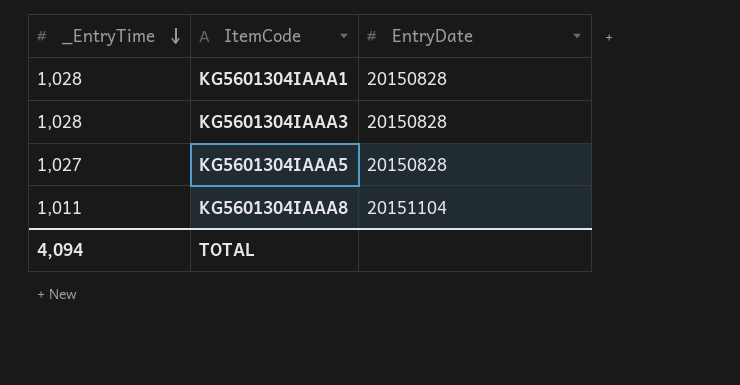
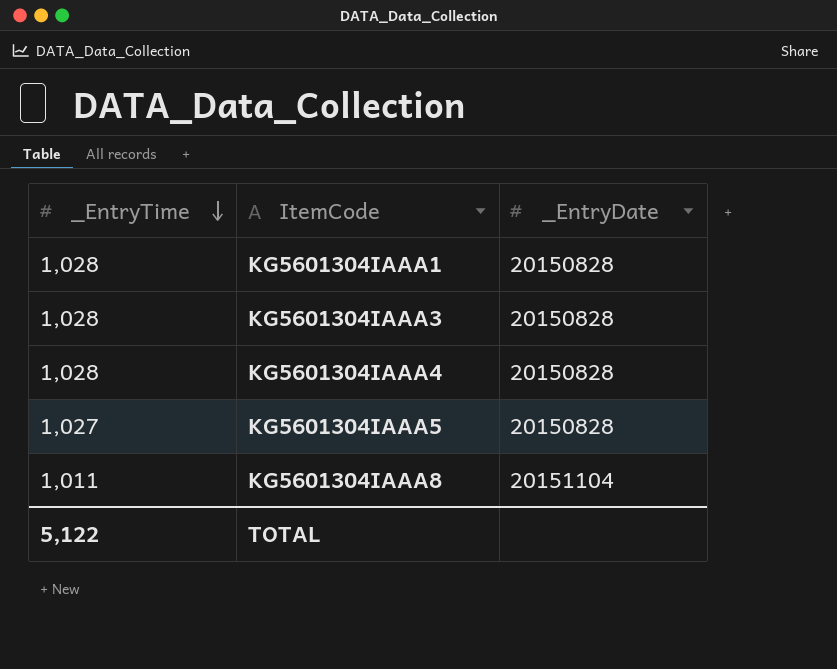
column name: EntryDate -> _EntryDate
row KG5601304IAAA4: none -> 1,028 | 20150828
TOTAL | _EntryTime: 4,094 -> 5,122

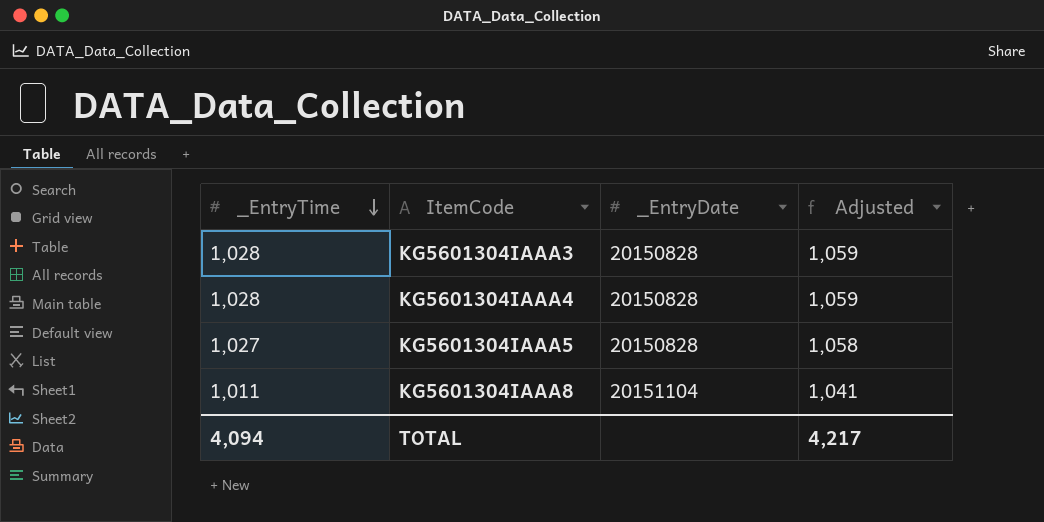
column Adjusted | formula: none -> [_EntryTime] * 1.03
row KG5601304IAAA1: 1,028 | 20150828 -> none
TOTAL | _EntryTime: 5,122 -> 4,094

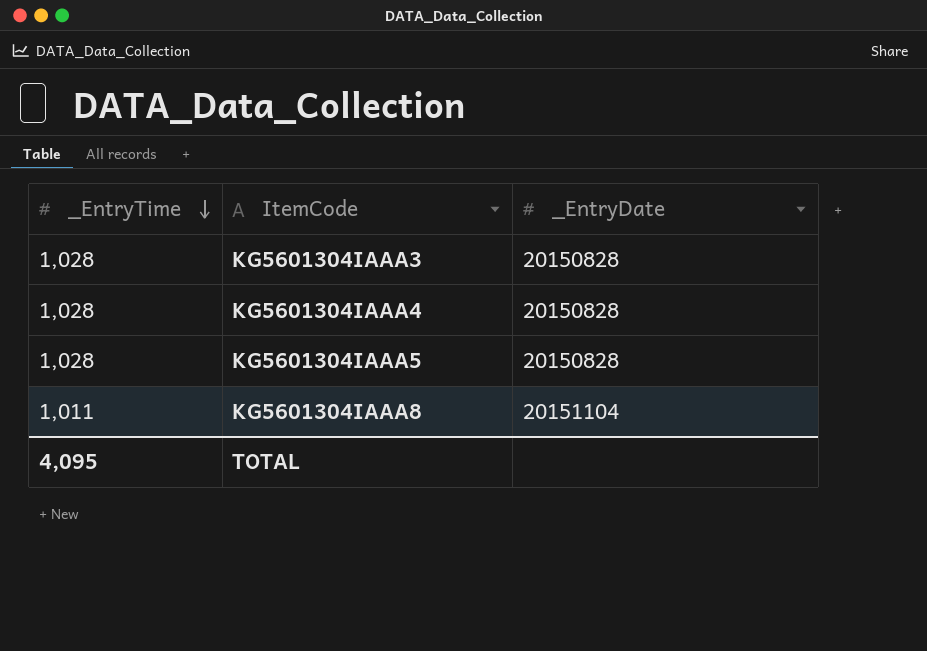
column Adjusted | formula: [_EntryTime] * 1.03 -> none
KG5601304IAAA5 | _EntryTime: 1,027 -> 1,028
TOTAL | _EntryTime: 4,094 -> 4,095

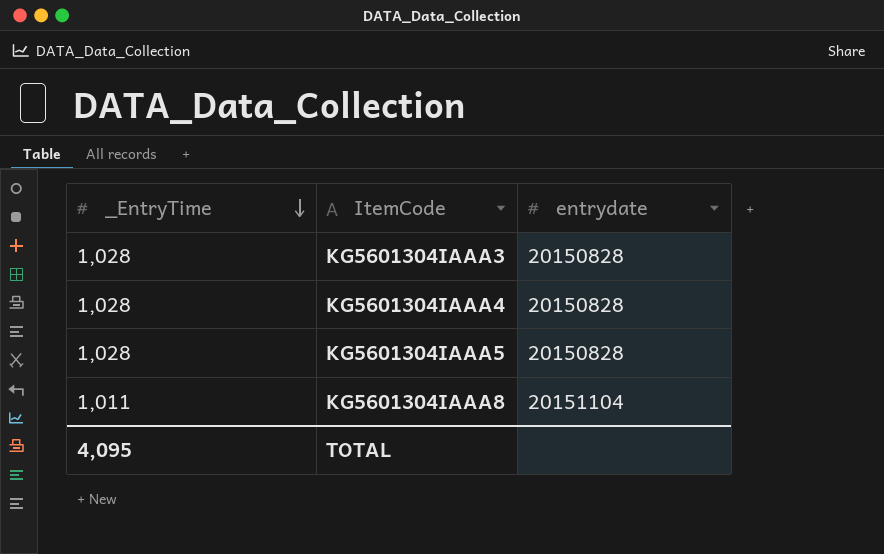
column name: _EntryDate -> entrydate

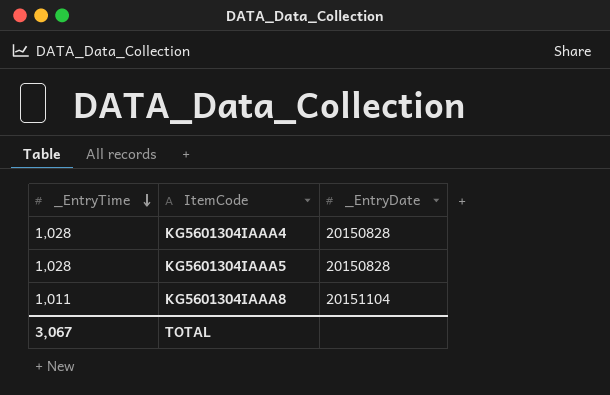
column name: entrydate -> _EntryDate
row KG5601304IAAA3: 1,028 | 20150828 -> none
TOTAL | _EntryTime: 4,095 -> 3,067

